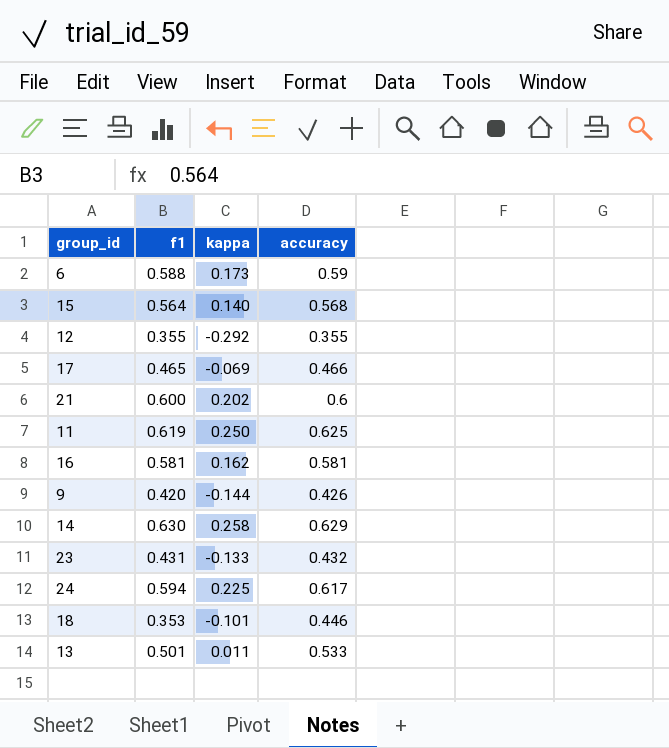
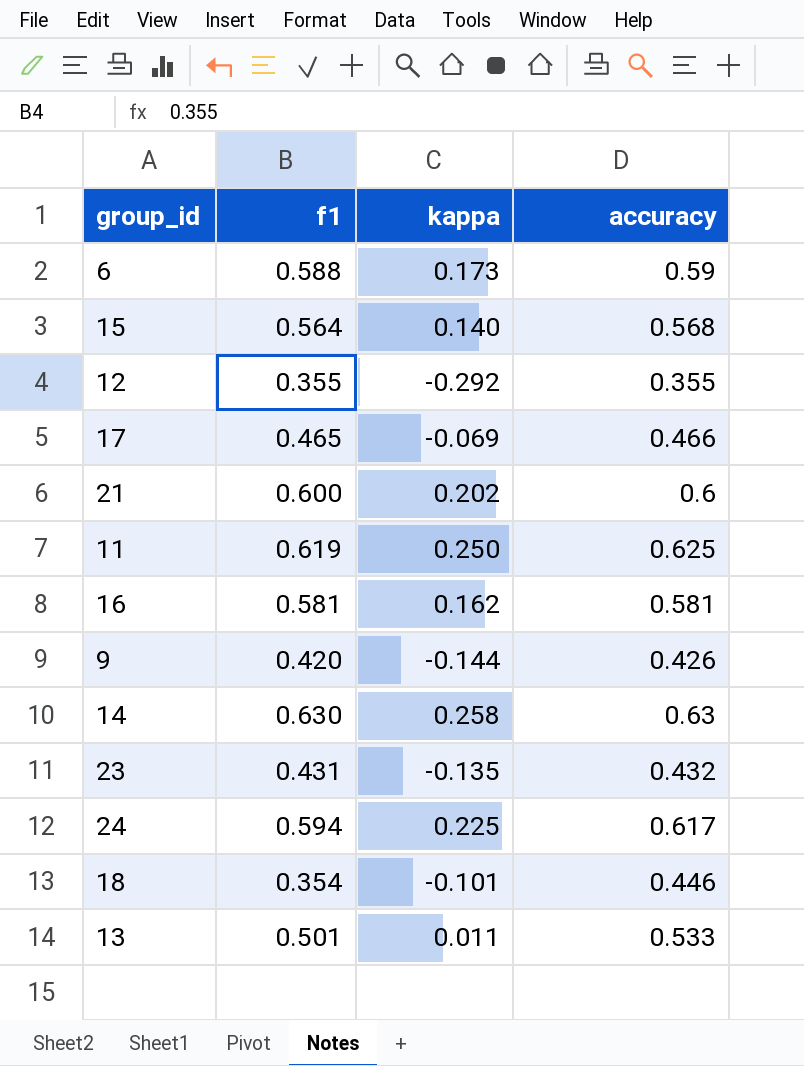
14 | accuracy: 0.629 -> 0.63
23 | kappa: -0.133 -> -0.135
18 | f1: 0.353 -> 0.354

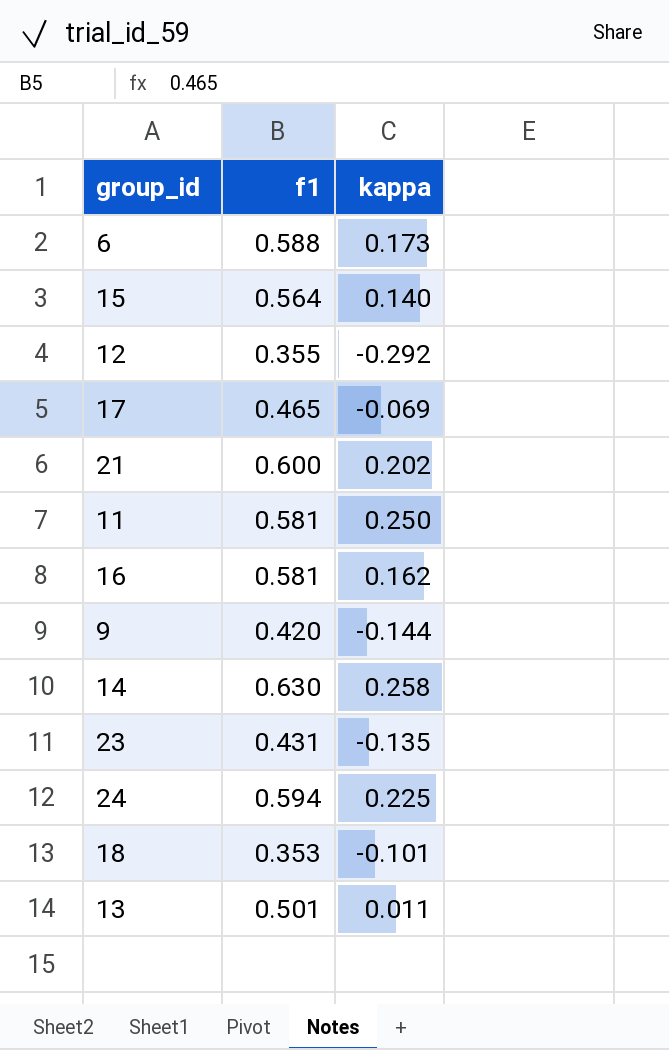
column accuracy | position: 4 -> none
11 | f1: 0.619 -> 0.581
18 | f1: 0.354 -> 0.353

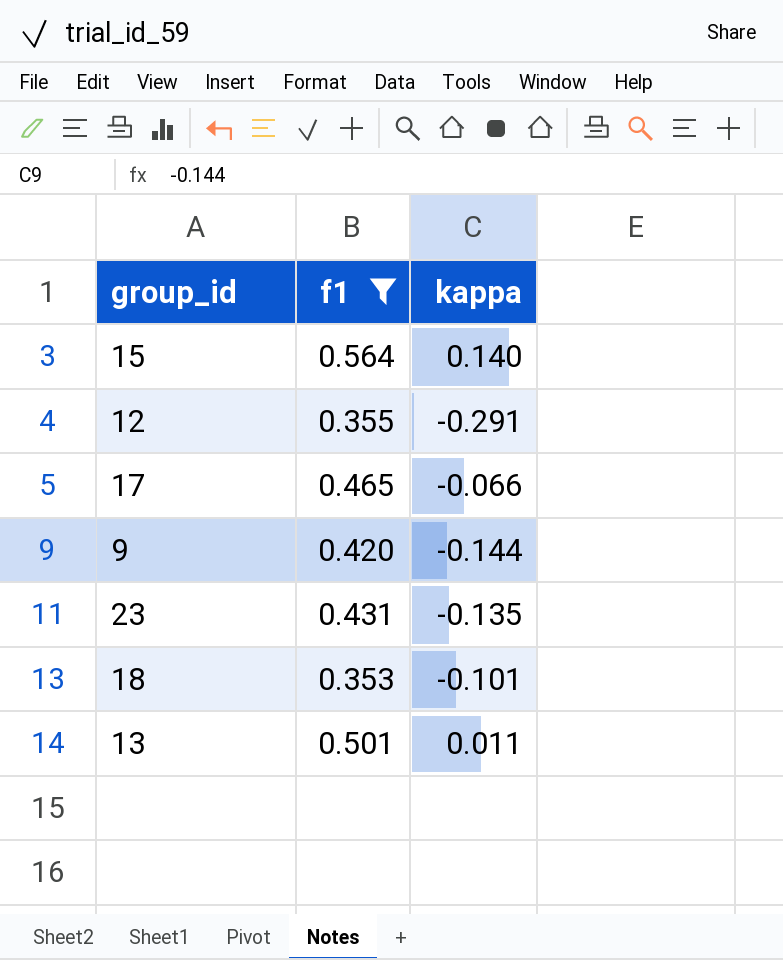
filter: none -> f1 <= 0.564
12 | kappa: -0.292 -> -0.291
17 | kappa: -0.069 -> -0.066

